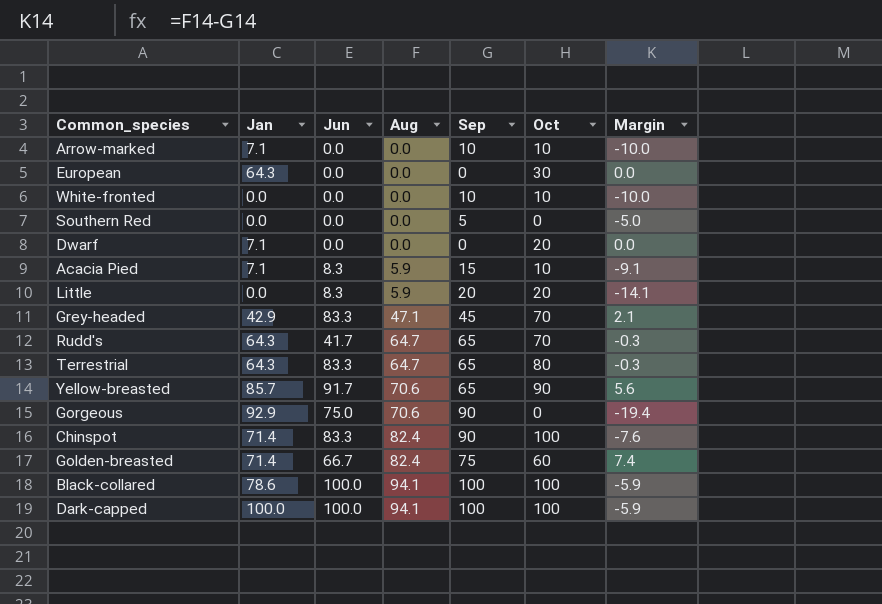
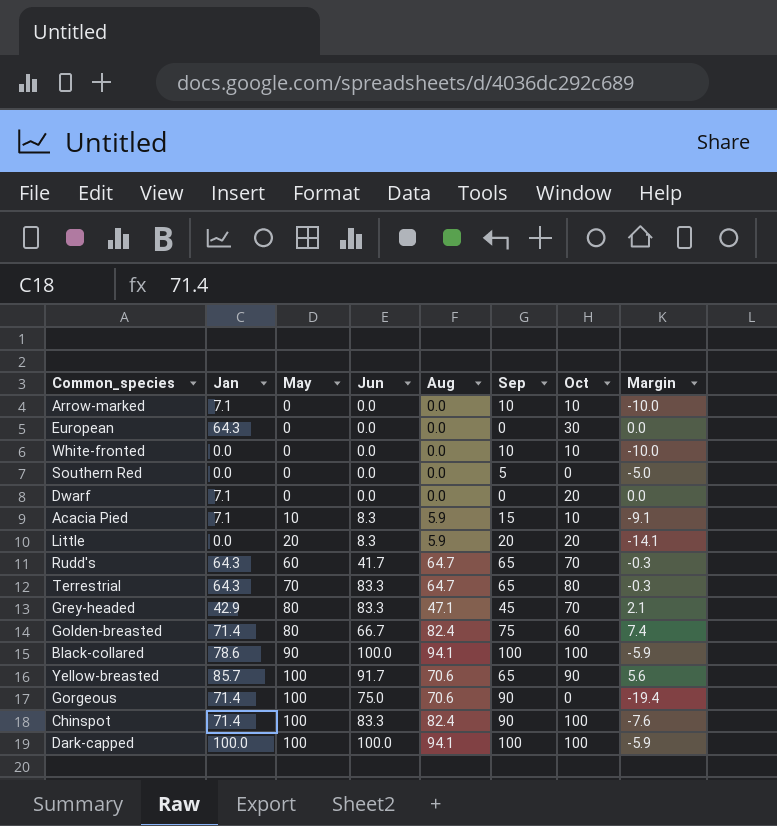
row order: Aug ascending -> May ascending
column May | position: none -> 3
Gorgeous | Jan: 92.9 -> 71.4

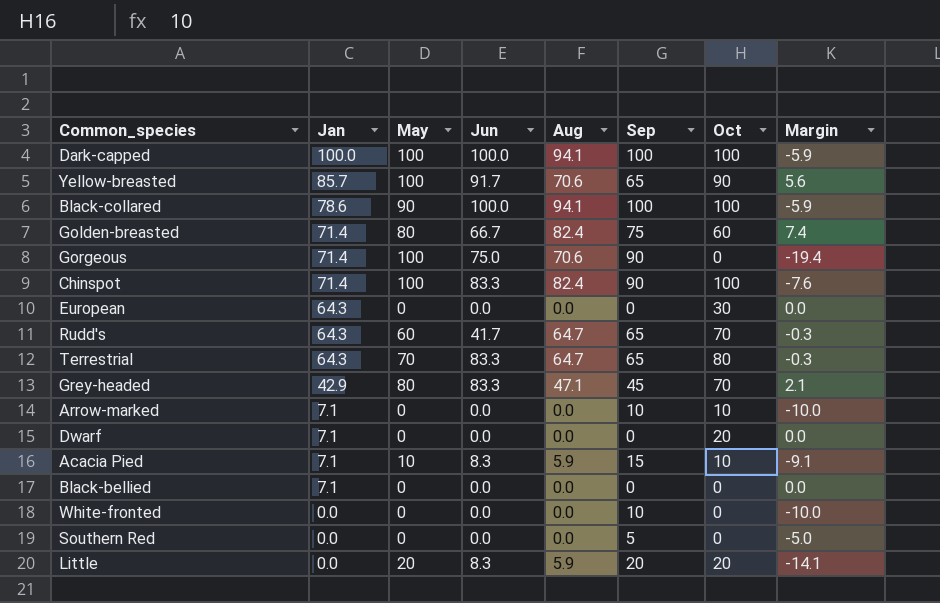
row order: May ascending -> Jan descending
row Black-bellied: none -> 7.1 | 0 | 0.0 | 0.0 | 0 | 0 | 0.0
White-fronted | Oct: 10 -> 0

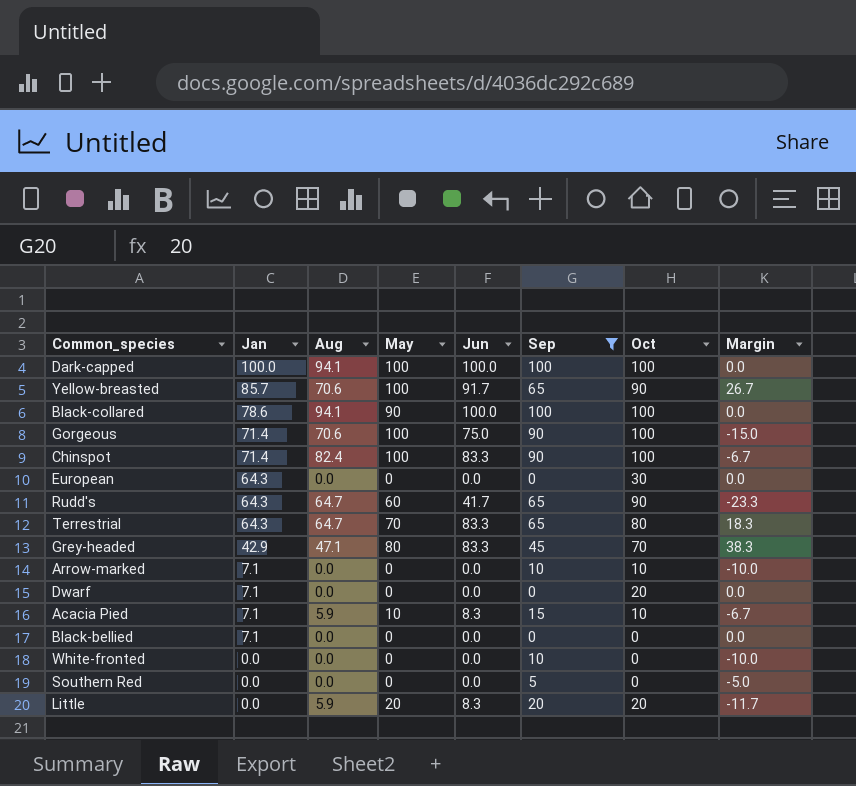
filter: none -> Sep != 75
column Aug | position: 5 -> 3
column Margin | formula: [Aug] - [Sep] -> [Jun] - [Sep]
Gorgeous | Oct: 0 -> 100
Rudd's | Oct: 70 -> 90

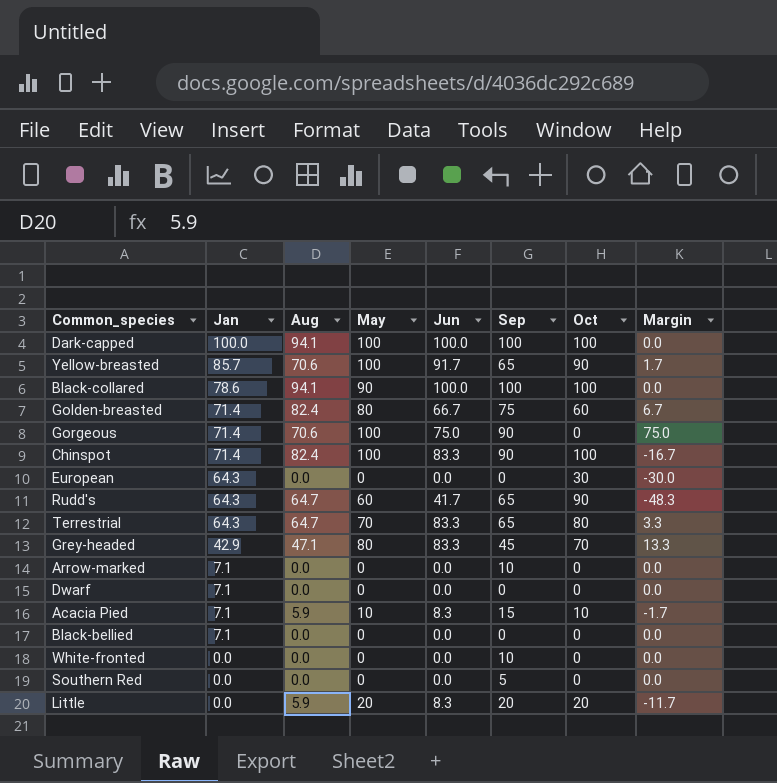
filter: Sep != 75 -> none
column Margin | formula: [Jun] - [Sep] -> [Jun] - [Oct]
Gorgeous | Oct: 100 -> 0
Arrow-marked | Oct: 10 -> 0
Dwarf | Oct: 20 -> 0

